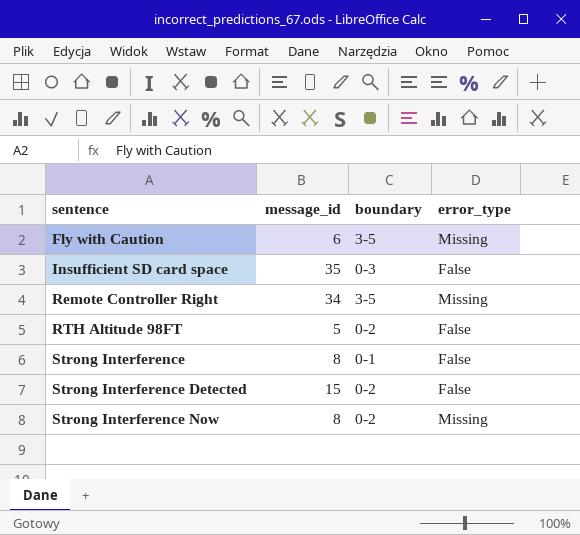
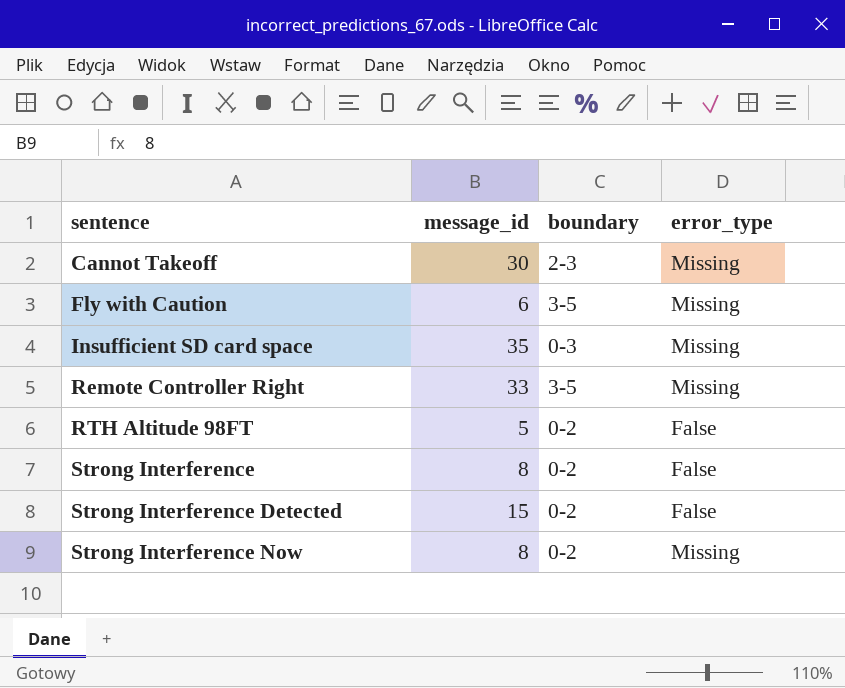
row Cannot Takeoff: none -> 30 | 2-3 | Missing
Insufficient SD card space | error_type: False -> Missing
Remote Controller Right | message_id: 34 -> 33
Strong Interference | boundary: 0-1 -> 0-2

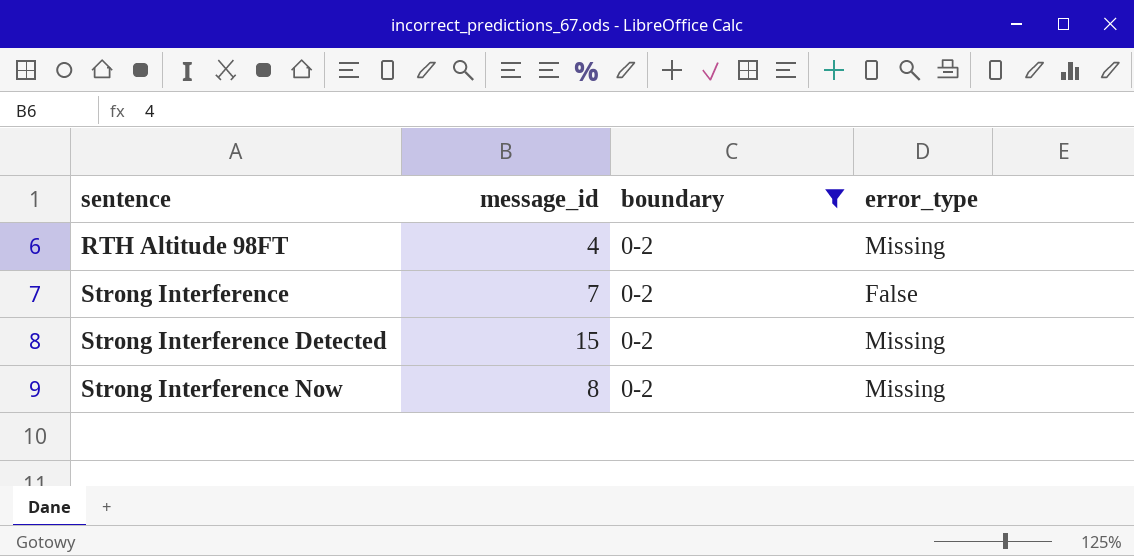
filter: none -> boundary = 0-2
RTH Altitude 98FT | message_id: 5 -> 4
RTH Altitude 98FT | error_type: False -> Missing
Strong Interference | message_id: 8 -> 7
Strong Interference Detected | error_type: False -> Missing

